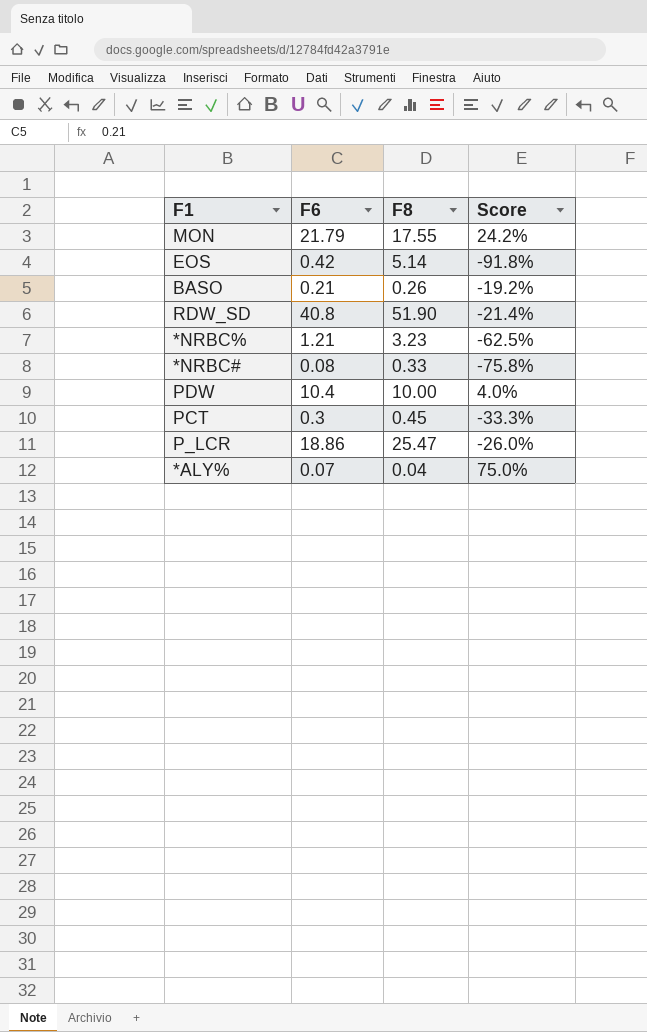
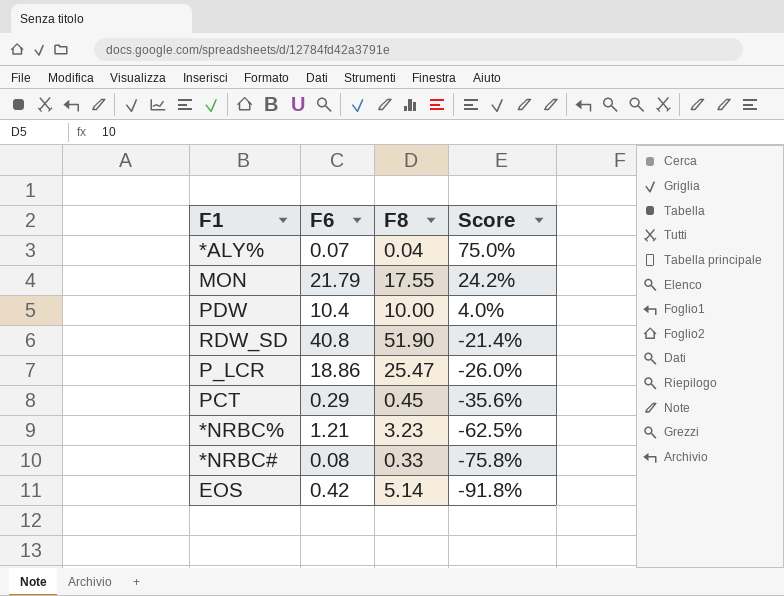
row order: none -> Score descending
row BASO: 0.21 | 0.26 | -19.2% -> none
PCT | F6: 0.3 -> 0.29
PCT | Score: -33.3% -> -35.6%

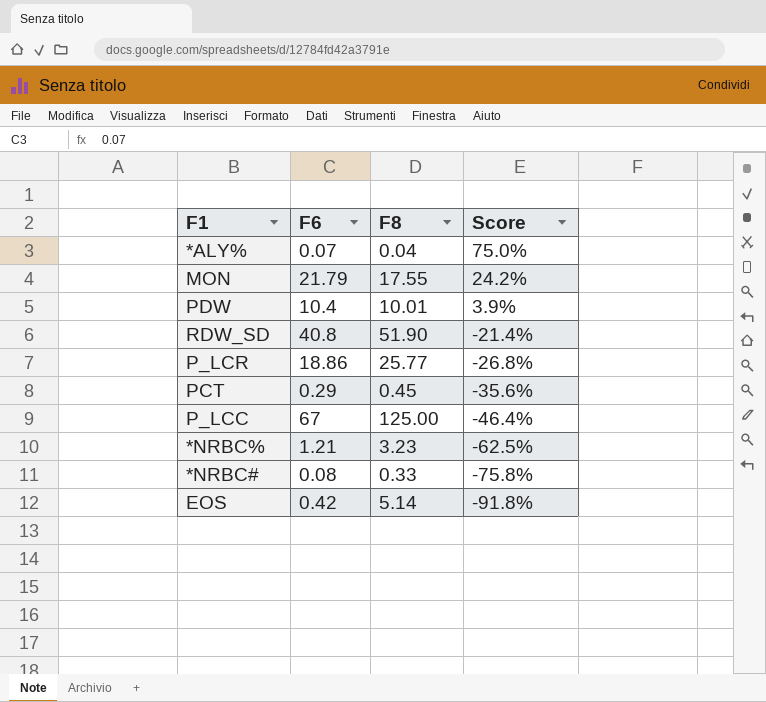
PDW | F8: 10.00 -> 10.01
PDW | Score: 4.0% -> 3.9%
P_LCR | F8: 25.47 -> 25.77
P_LCR | Score: -26.0% -> -26.8%
row P_LCC: none -> 67 | 125.00 | -46.4%

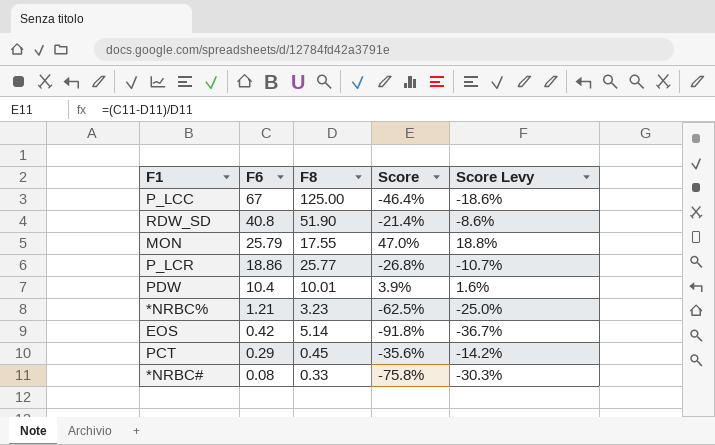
row order: Score descending -> F6 descending
column Score Levy | formula: none -> [Score] * 0.4
row *ALY%: 0.07 | 0.04 | 75.0% -> none
MON | F6: 21.79 -> 25.79
MON | Score: 24.2% -> 47.0%

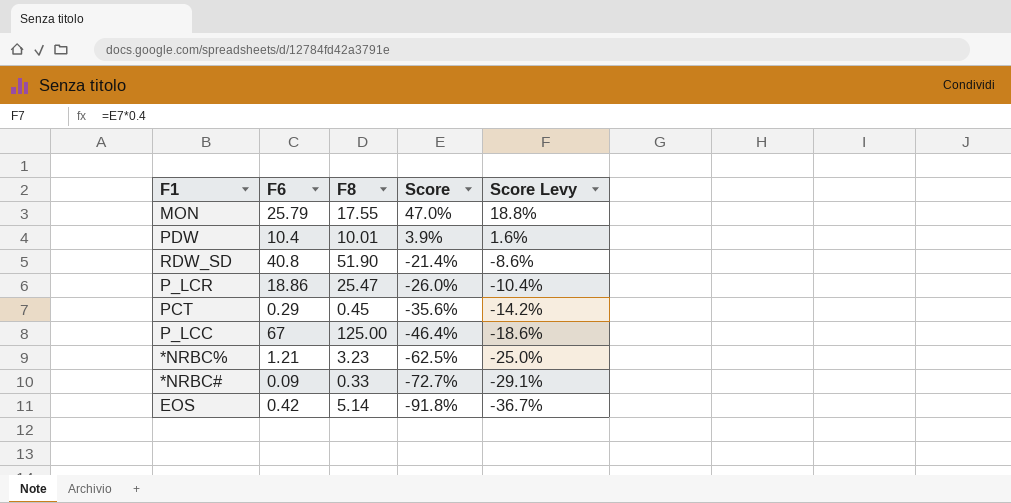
row order: F6 descending -> Score descending
P_LCR | F8: 25.77 -> 25.47
P_LCR | Score: -26.8% -> -26.0%
P_LCR | Score Levy: -10.7% -> -10.4%
*NRBC# | F6: 0.08 -> 0.09
*NRBC# | Score: -75.8% -> -72.7%
*NRBC# | Score Levy: -30.3% -> -29.1%

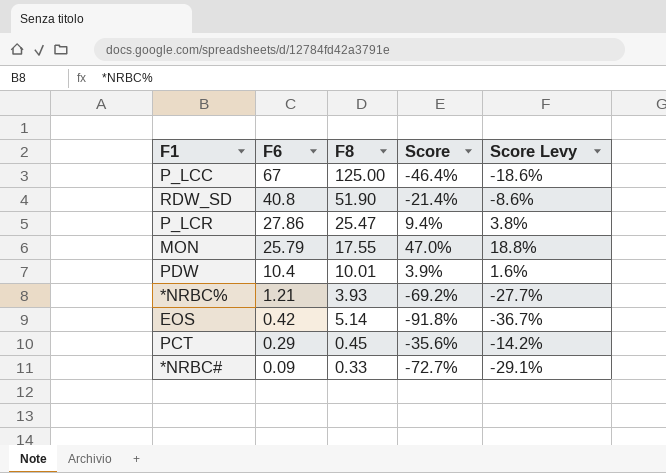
row order: Score descending -> F6 descending
P_LCR | F6: 18.86 -> 27.86
P_LCR | Score: -26.0% -> 9.4%
P_LCR | Score Levy: -10.4% -> 3.8%
*NRBC% | F8: 3.23 -> 3.93
*NRBC% | Score: -62.5% -> -69.2%
*NRBC% | Score Levy: -25.0% -> -27.7%

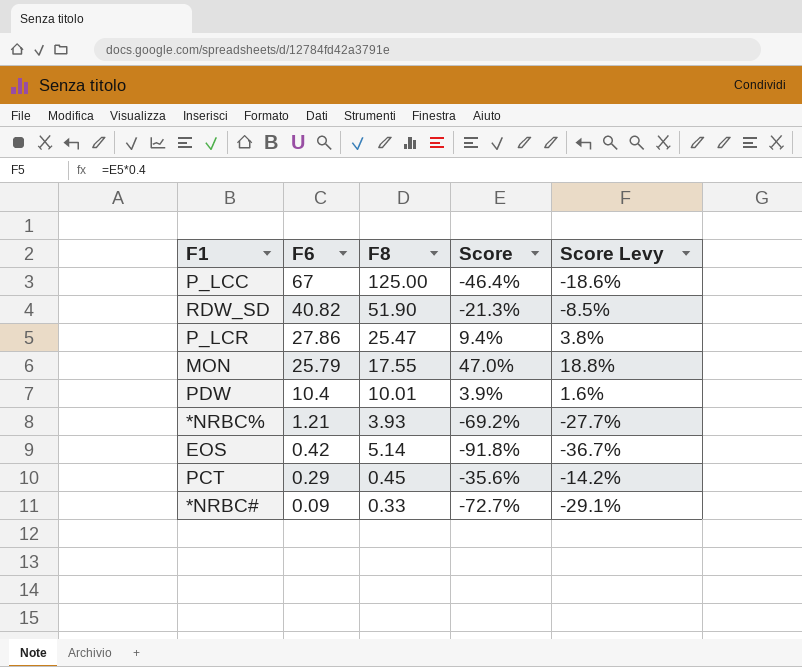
RDW_SD | F6: 40.8 -> 40.82
RDW_SD | Score: -21.4% -> -21.3%
RDW_SD | Score Levy: -8.6% -> -8.5%

